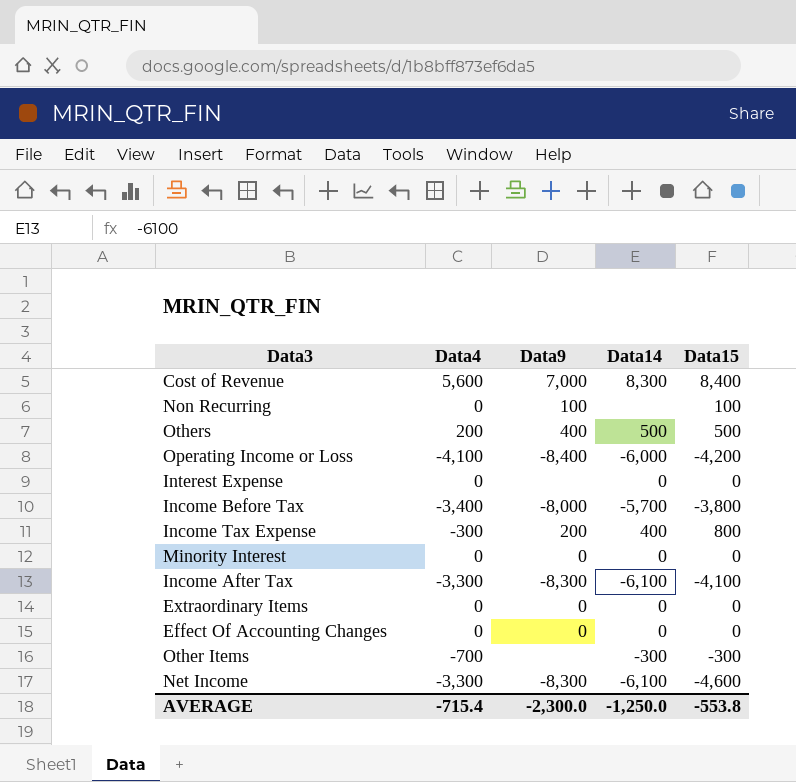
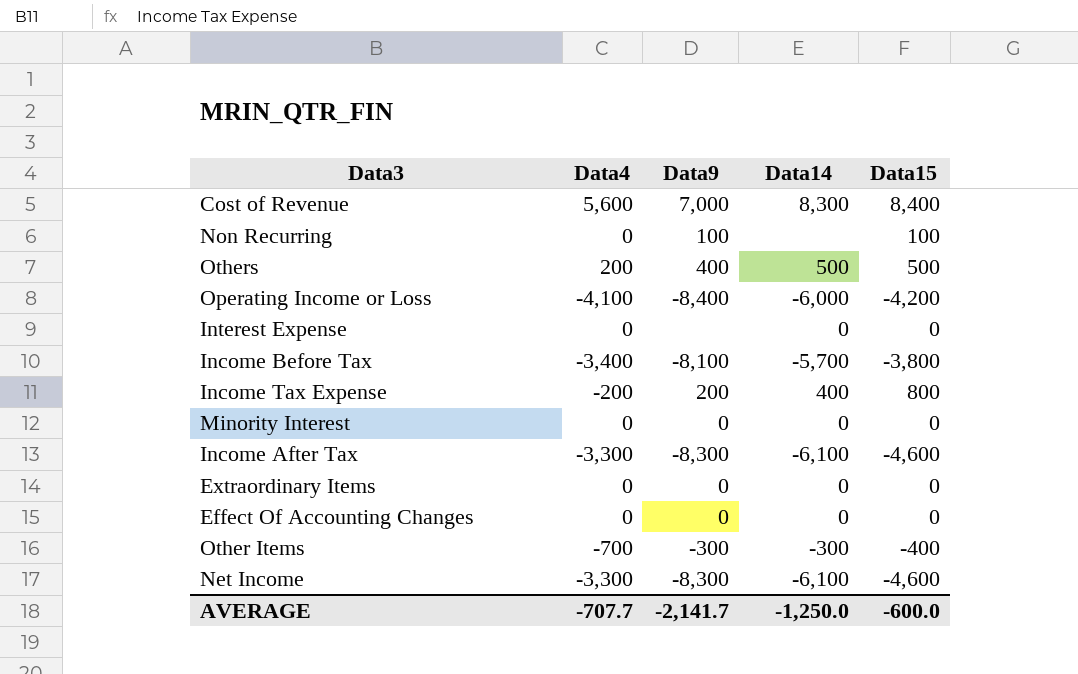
Income Before Tax | Data9: -8,000 -> -8,100
Income Tax Expense | Data4: -300 -> -200
Income After Tax | Data15: -4,100 -> -4,600
Other Items | Data9: none -> -300
Other Items | Data15: -300 -> -400
AVERAGE | Data4: -715.4 -> -707.7
AVERAGE | Data9: -2,300.0 -> -2,141.7
AVERAGE | Data15: -553.8 -> -600.0

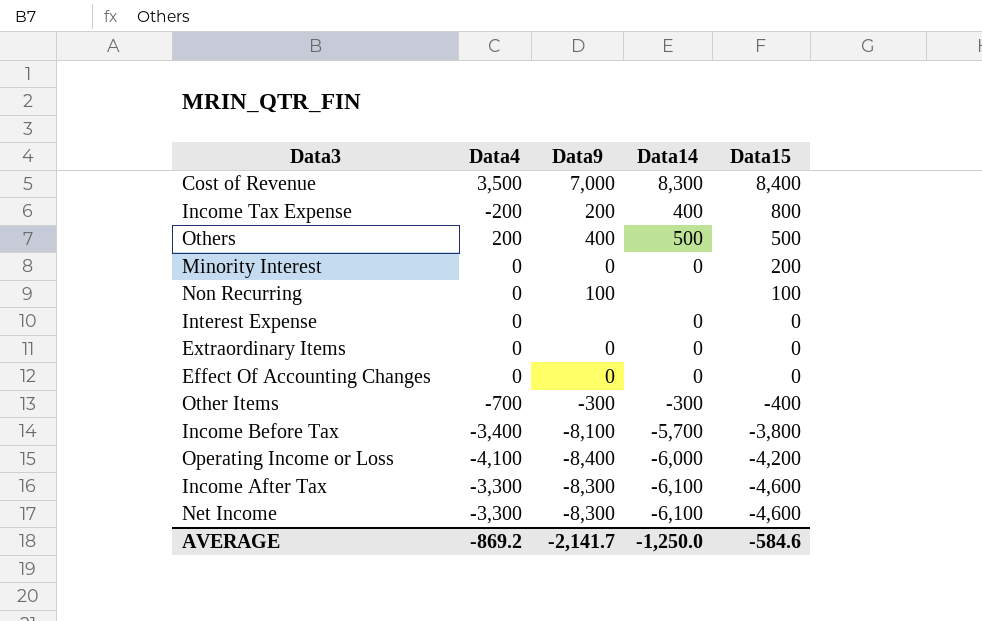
row order: none -> Data15 descending
Cost of Revenue | Data4: 5,600 -> 3,500
Minority Interest | Data15: 0 -> 200
AVERAGE | Data4: -707.7 -> -869.2
AVERAGE | Data15: -600.0 -> -584.6

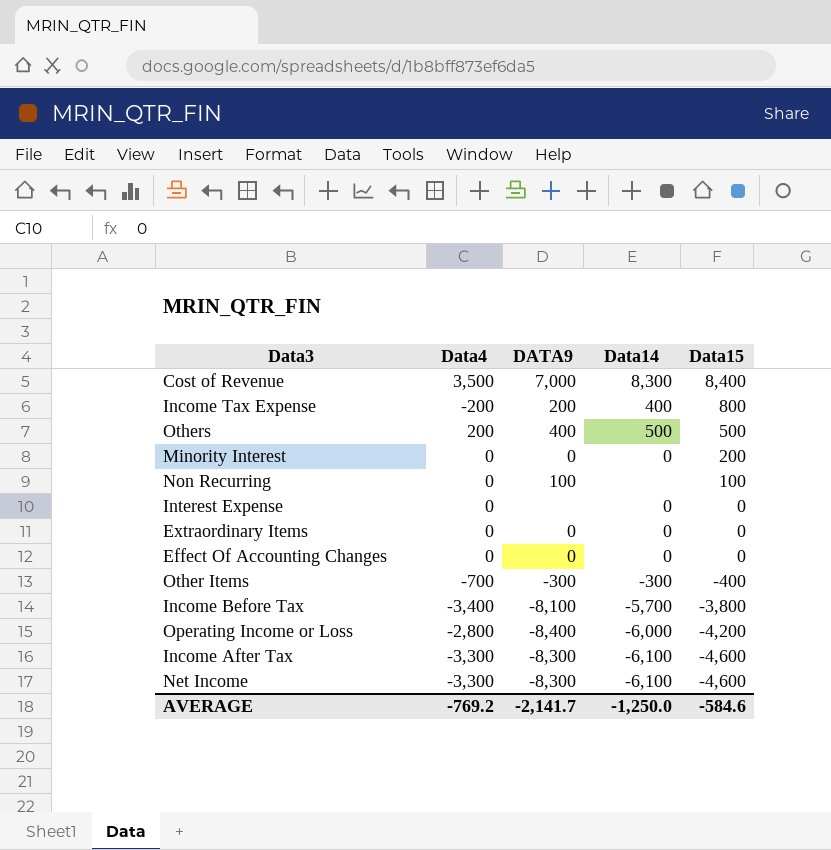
column name: Data9 -> DATA9
Operating Income or Loss | Data4: -4,100 -> -2,800
AVERAGE | Data4: -869.2 -> -769.2

